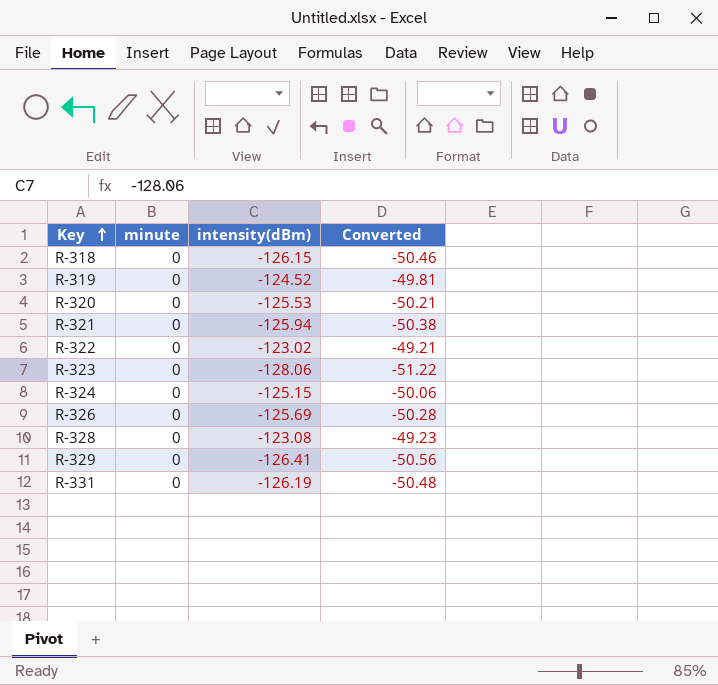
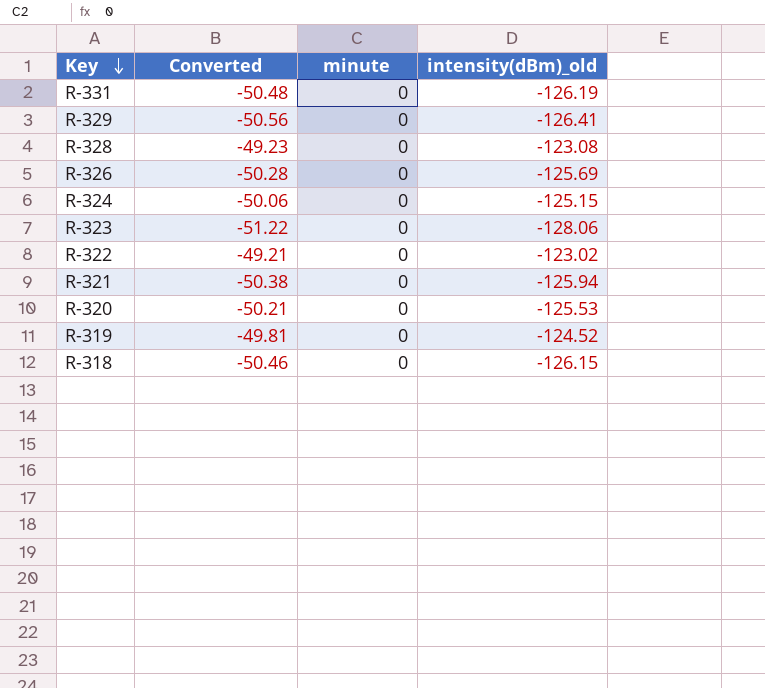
row order: Key ascending -> Key descending
column Converted | position: 4 -> 2
column name: intensity(dBm) -> intensity(dBm)_old

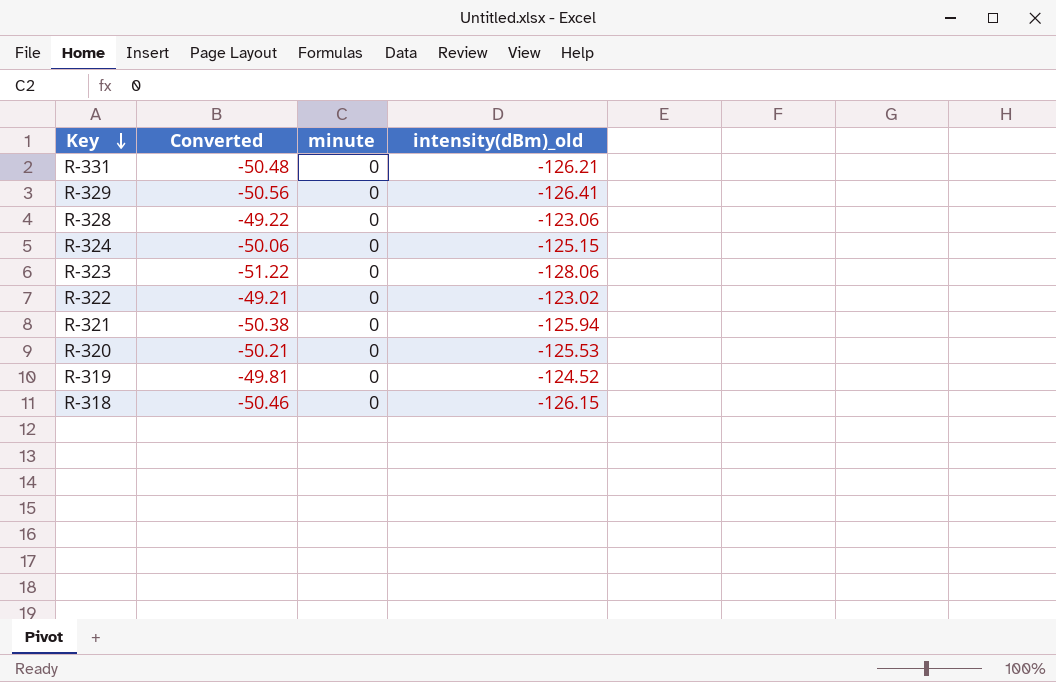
row R-326: -50.28 | 0 | -125.69 -> none
R-331 | intensity(dBm)_old: -126.19 -> -126.21
R-328 | Converted: -49.23 -> -49.22
R-328 | intensity(dBm)_old: -123.08 -> -123.06

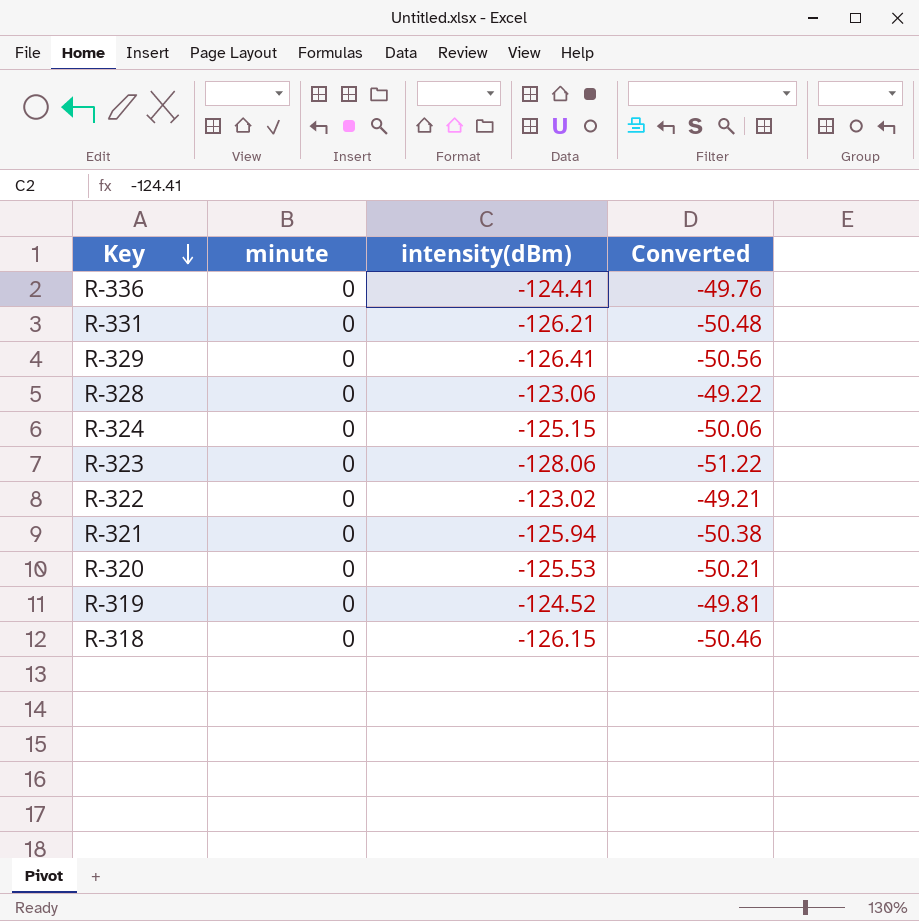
column name: intensity(dBm)_old -> intensity(dBm)
column Converted | position: 2 -> 4
row R-336: none -> 0 | -124.41 | -49.76

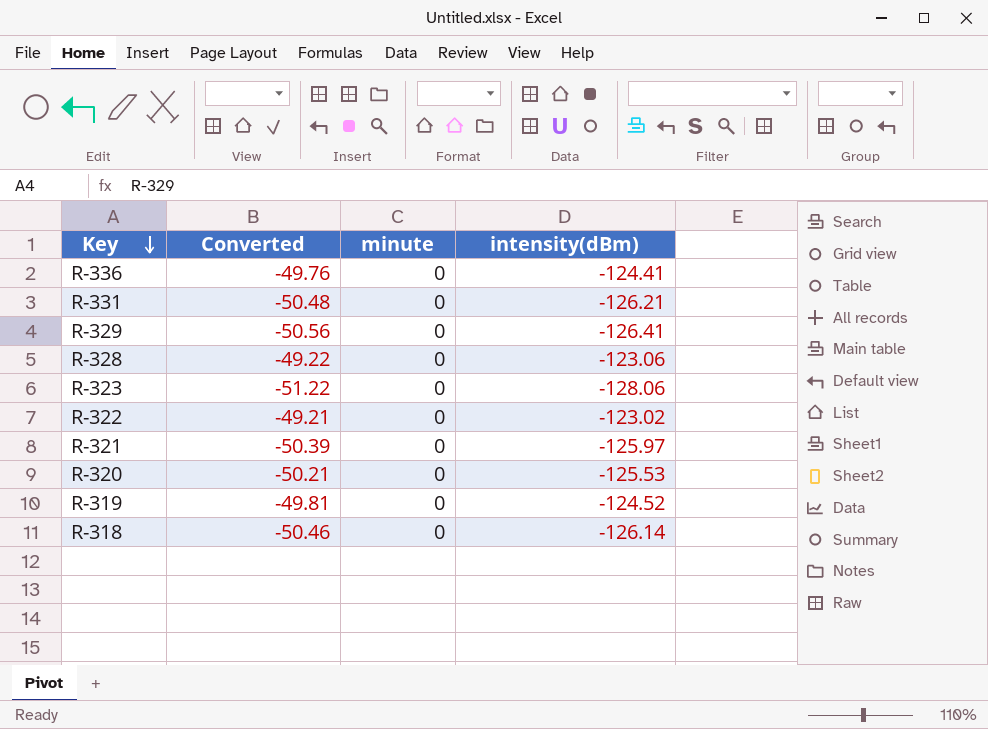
column Converted | position: 4 -> 2
row R-324: 0 | -125.15 | -50.06 -> none
R-321 | Converted: -50.38 -> -50.39
R-321 | intensity(dBm): -125.94 -> -125.97
R-318 | intensity(dBm): -126.15 -> -126.14

